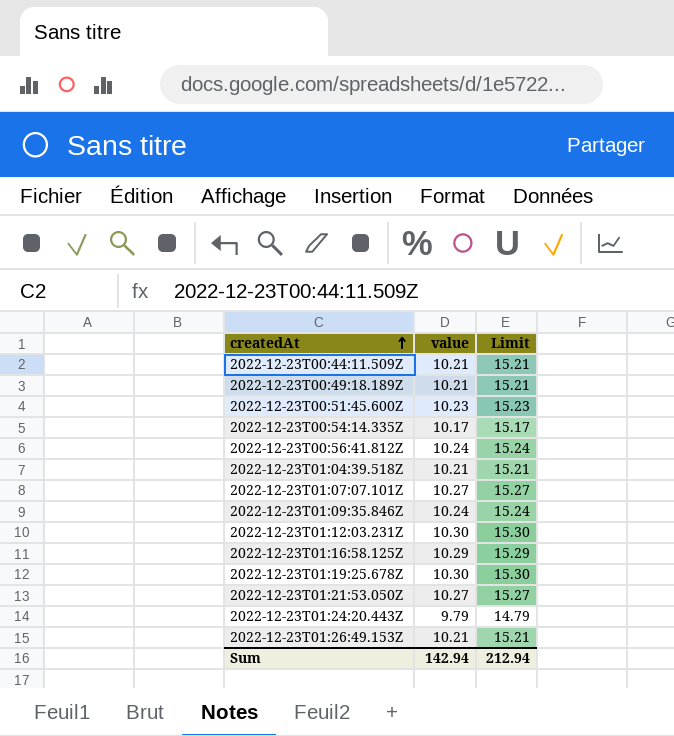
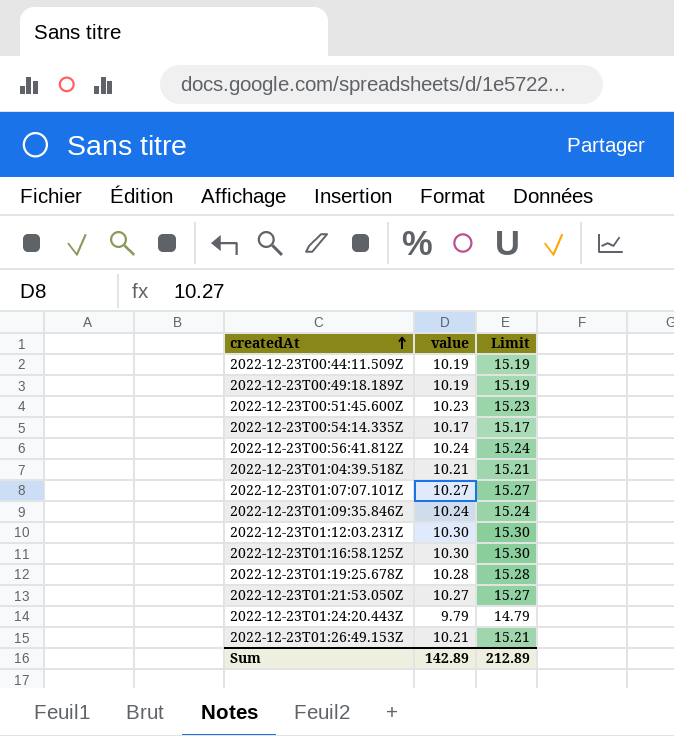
2022-12-23T00:44:11.509Z | value: 10.21 -> 10.19
2022-12-23T00:44:11.509Z | Limit: 15.21 -> 15.19
2022-12-23T00:49:18.189Z | value: 10.21 -> 10.19
2022-12-23T00:49:18.189Z | Limit: 15.21 -> 15.19
2022-12-23T01:16:58.125Z | value: 10.29 -> 10.30
2022-12-23T01:16:58.125Z | Limit: 15.29 -> 15.30
2022-12-23T01:19:25.678Z | value: 10.30 -> 10.28
2022-12-23T01:19:25.678Z | Limit: 15.30 -> 15.28
Sum | value: 142.94 -> 142.89
Sum | Limit: 212.94 -> 212.89

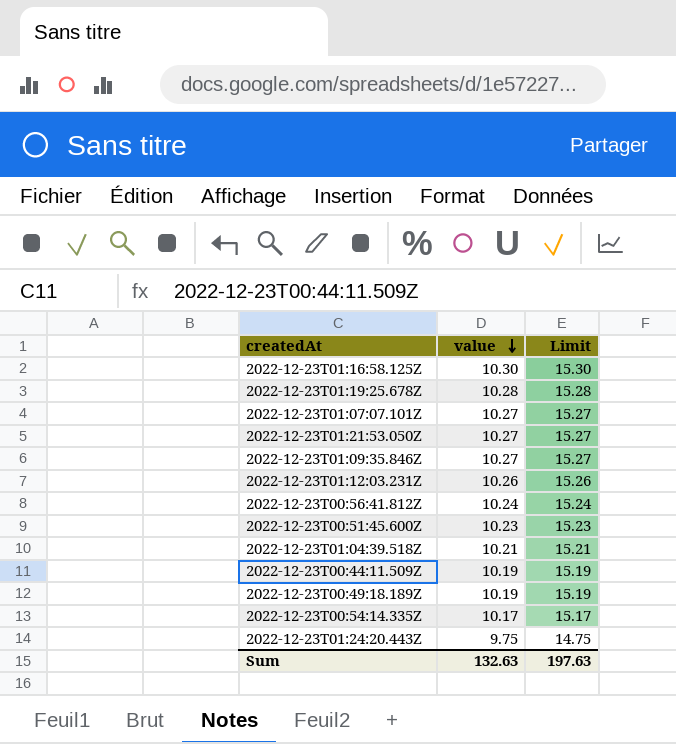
row order: createdAt ascending -> value descending
row 2022-12-23T01:26:49.153Z: 10.21 | 15.21 -> none
2022-12-23T01:09:35.846Z | value: 10.24 -> 10.27
2022-12-23T01:09:35.846Z | Limit: 15.24 -> 15.27
2022-12-23T01:12:03.231Z | value: 10.30 -> 10.26
2022-12-23T01:12:03.231Z | Limit: 15.30 -> 15.26
2022-12-23T01:24:20.443Z | value: 9.79 -> 9.75
2022-12-23T01:24:20.443Z | Limit: 14.79 -> 14.75
Sum | value: 142.89 -> 132.63
Sum | Limit: 212.89 -> 197.63

